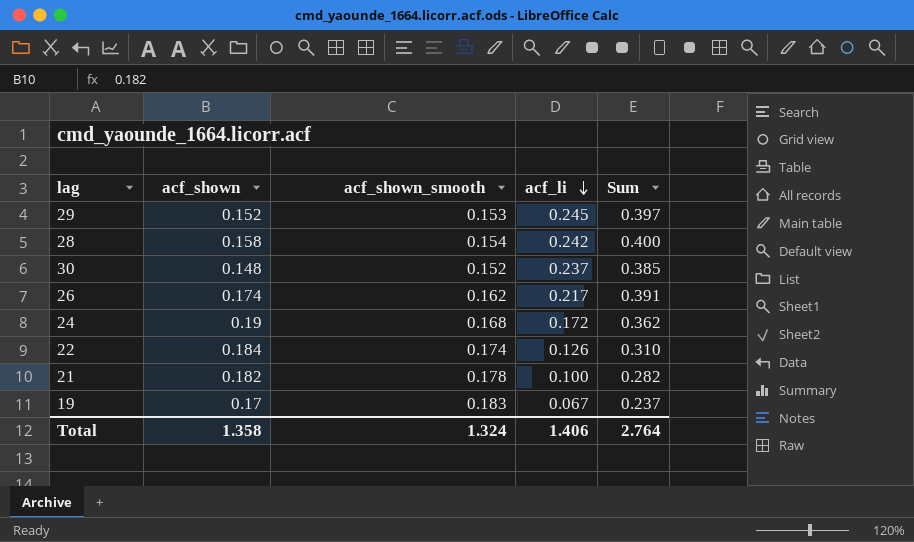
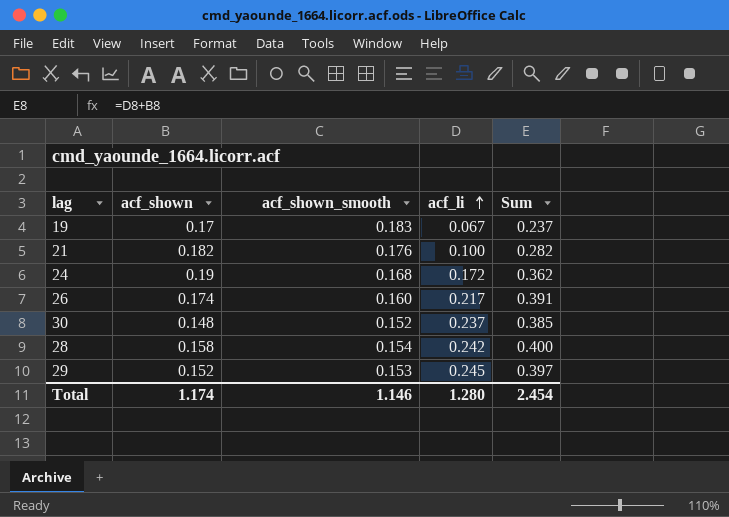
row order: acf_li descending -> acf_li ascending
row 22: 0.184 | 0.174 | 0.126 | 0.310 -> none
21 | acf_shown_smooth: 0.178 -> 0.176
26 | acf_shown_smooth: 0.162 -> 0.160
Total | acf_shown: 1.358 -> 1.174
Total | acf_shown_smooth: 1.324 -> 1.146
Total | acf_li: 1.406 -> 1.280
Total | Sum: 2.764 -> 2.454

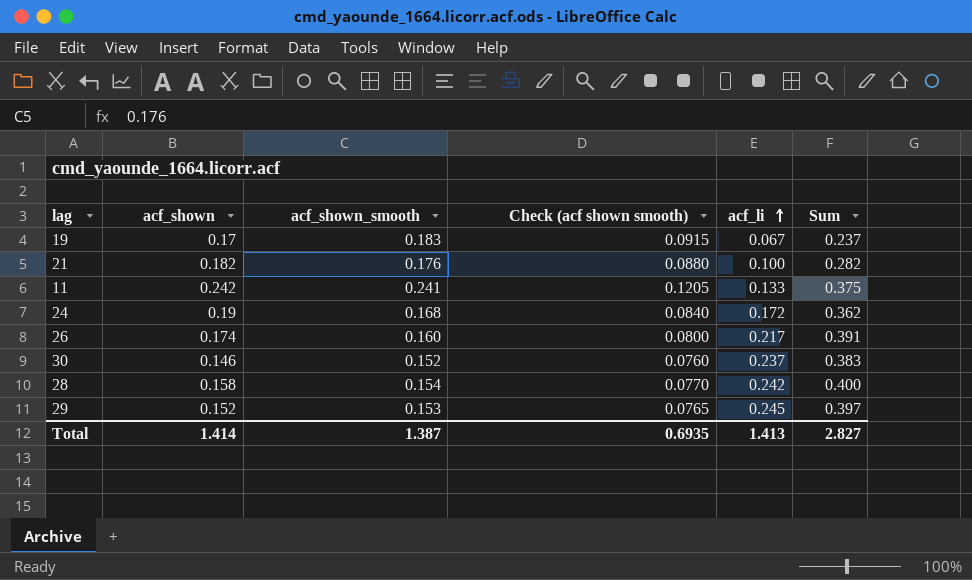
column Check (acf shown smooth) | formula: none -> [acf_shown_smooth] * 0.5
row 11: none -> 0.242 | 0.241 | 0.1205 | 0.133 | 0.375
30 | acf_shown: 0.148 -> 0.146
30 | Sum: 0.385 -> 0.383
Total | acf_shown: 1.174 -> 1.414
Total | acf_shown_smooth: 1.146 -> 1.387
Total | acf_li: 1.280 -> 1.413
Total | Sum: 2.454 -> 2.827

